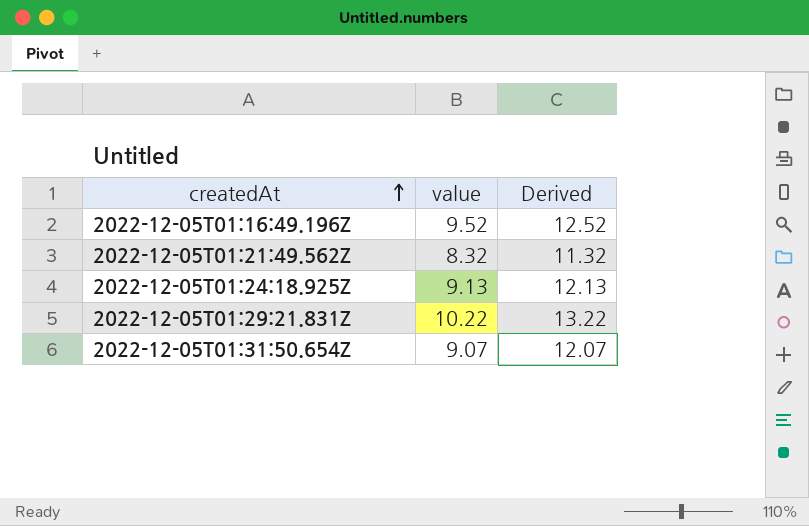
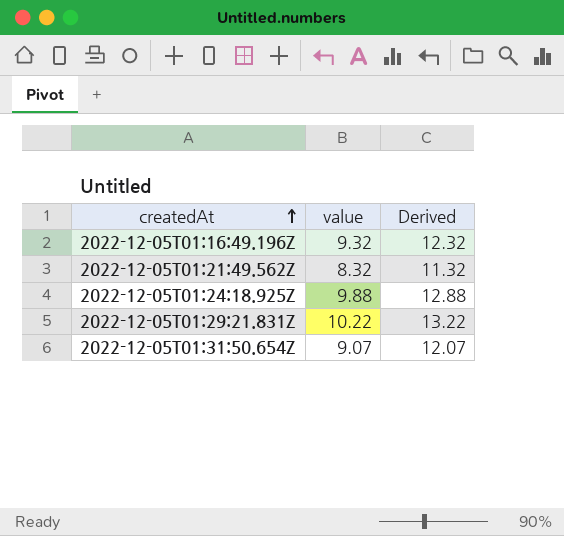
2022-12-05T01:16:49.196Z | value: 9.52 -> 9.32
2022-12-05T01:16:49.196Z | Derived: 12.52 -> 12.32
2022-12-05T01:24:18.925Z | value: 9.13 -> 9.88
2022-12-05T01:24:18.925Z | Derived: 12.13 -> 12.88

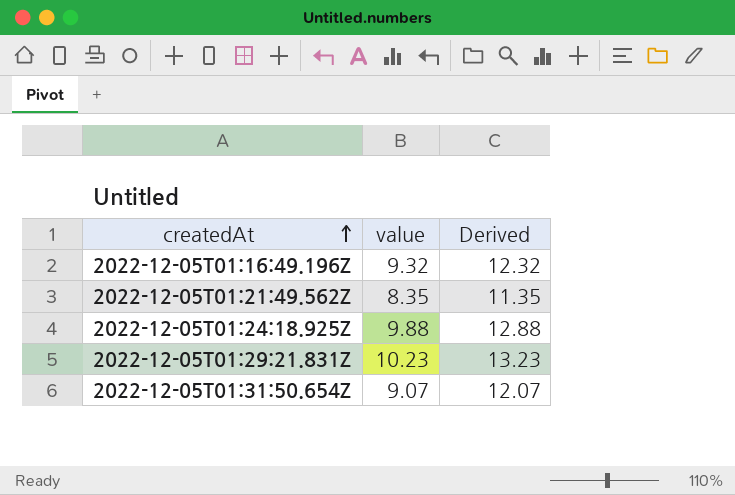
2022-12-05T01:21:49.562Z | value: 8.32 -> 8.35
2022-12-05T01:21:49.562Z | Derived: 11.32 -> 11.35
2022-12-05T01:29:21.831Z | value: 10.22 -> 10.23
2022-12-05T01:29:21.831Z | Derived: 13.22 -> 13.23

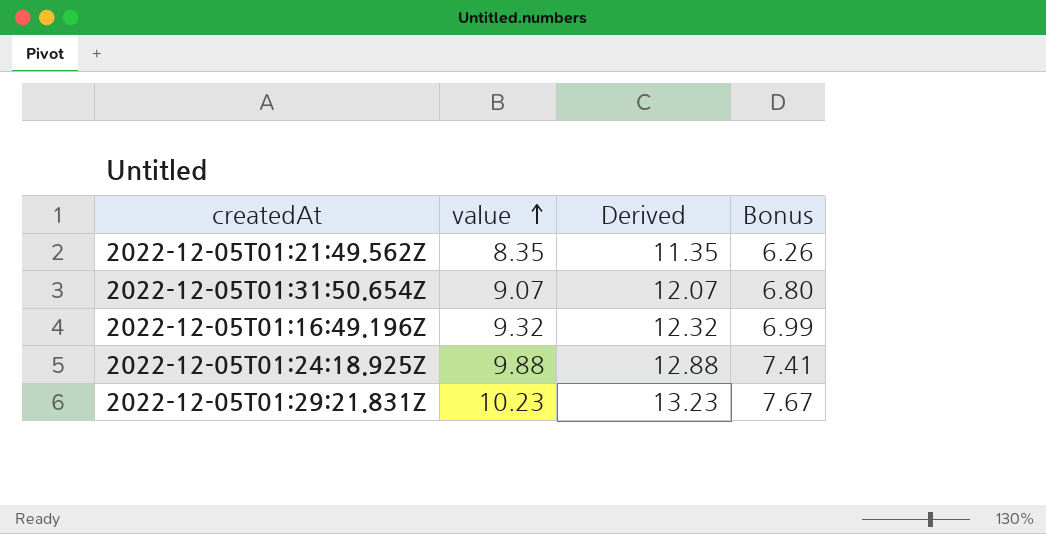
row order: createdAt ascending -> value ascending
column Bonus | formula: none -> [value] * 0.75

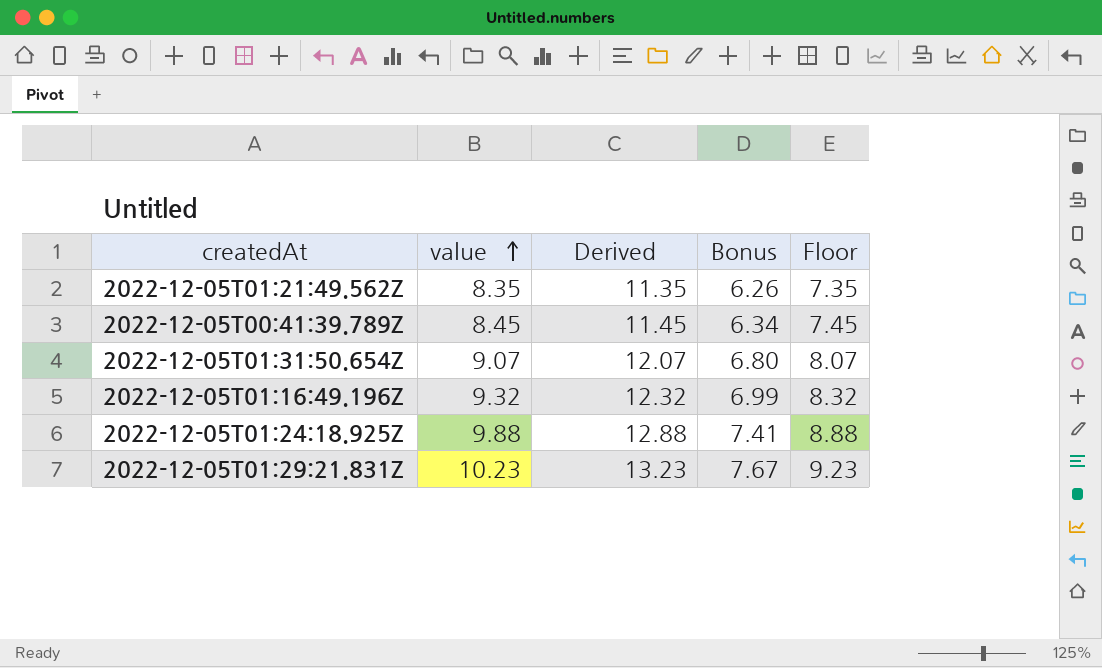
column Floor | formula: none -> [value] - 1
row 2022-12-05T00:41:39.789Z: none -> 8.45 | 11.45 | 6.34 | 7.45

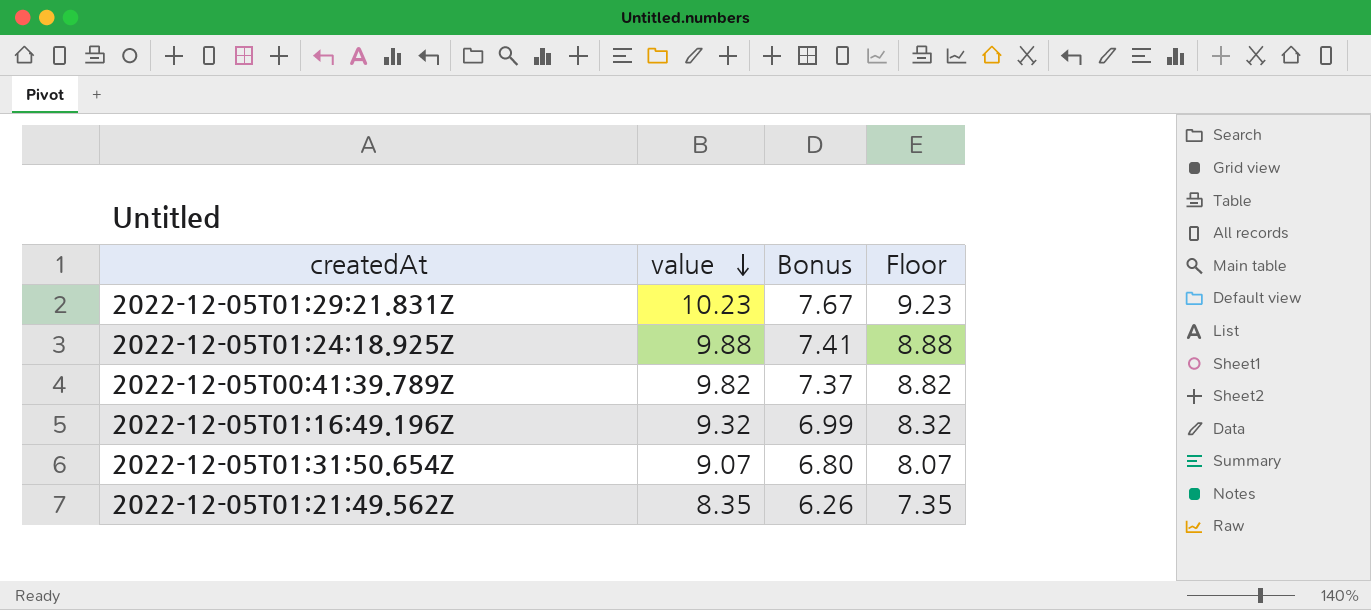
row order: value ascending -> value descending
column Derived | formula: [value] + 3 -> none
2022-12-05T00:41:39.789Z | value: 8.45 -> 9.82
2022-12-05T00:41:39.789Z | Bonus: 6.34 -> 7.37
2022-12-05T00:41:39.789Z | Floor: 7.45 -> 8.82

